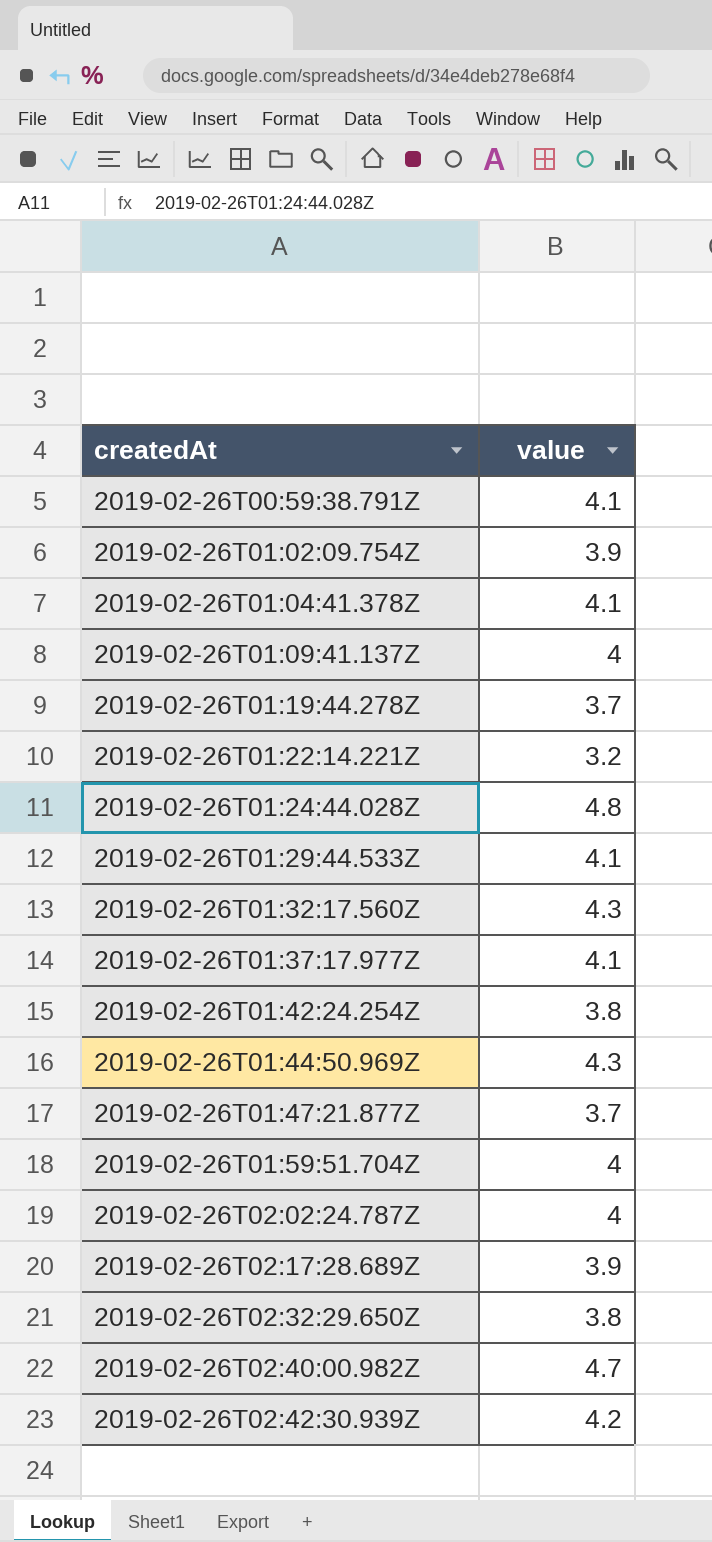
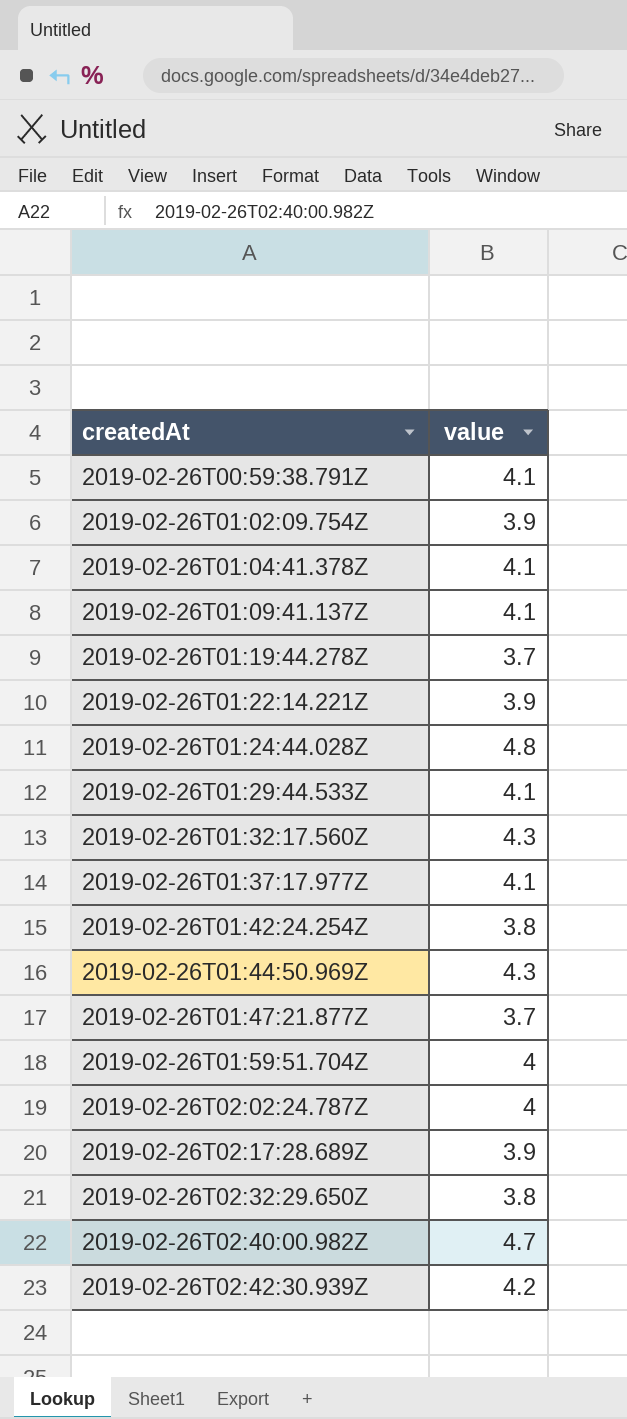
2019-02-26T01:09:41.137Z | value: 4 -> 4.1
2019-02-26T01:22:14.221Z | value: 3.2 -> 3.9

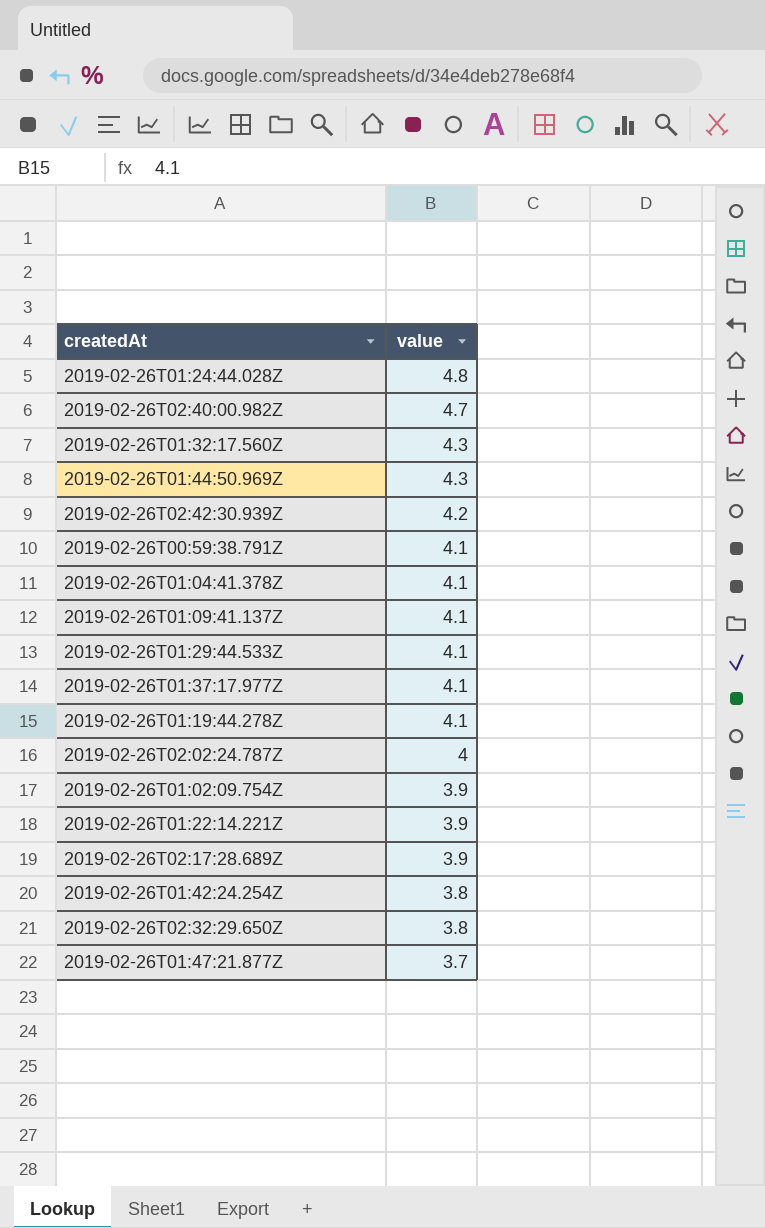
row order: createdAt ascending -> value descending
row 2019-02-26T01:59:51.704Z: 4 -> none
2019-02-26T01:19:44.278Z | value: 3.7 -> 4.1

